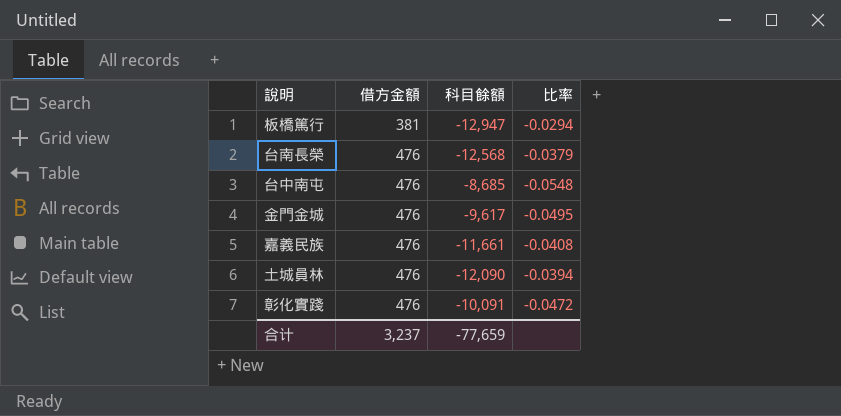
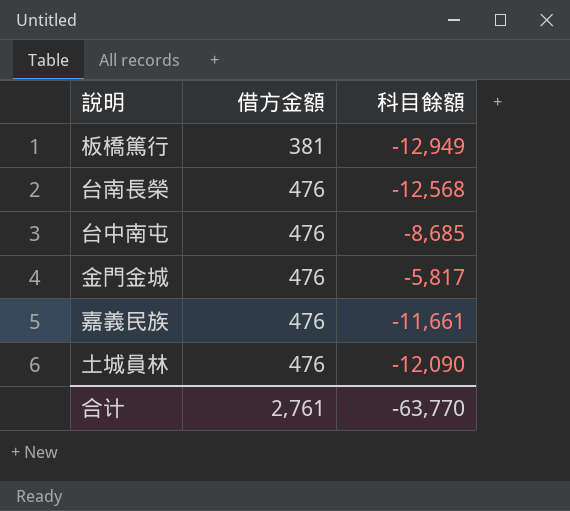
column 比率 | formula: [借方金額] / [科目餘額] -> none
row 彰化實踐: 476 | -10,091 | -0.0472 -> none
板橋篤行 | 科目餘額: -12,947 -> -12,949
金門金城 | 科目餘額: -9,617 -> -5,817
合计 | 借方金額: 3,237 -> 2,761
合计 | 科目餘額: -77,659 -> -63,770

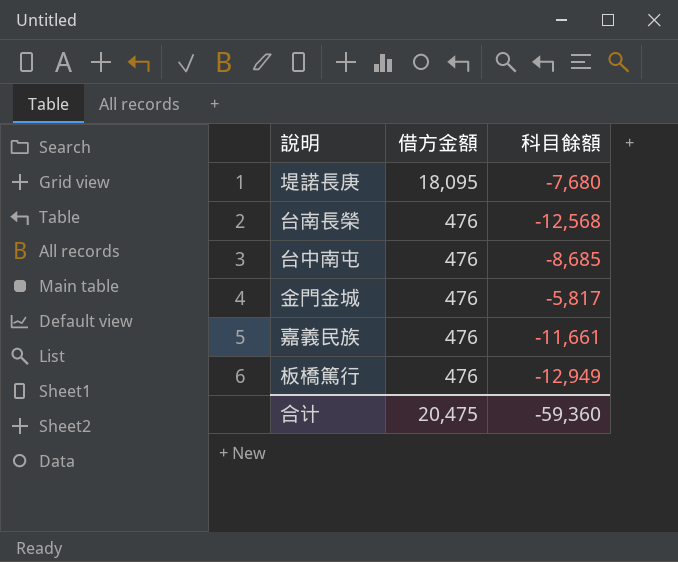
row order: 借方金額 ascending -> 借方金額 descending
row 土城員林: 476 | -12,090 -> none
row 堤諾長庚: none -> 18,095 | -7,680
板橋篤行 | 借方金額: 381 -> 476
合计 | 借方金額: 2,761 -> 20,475
合计 | 科目餘額: -63,770 -> -59,360

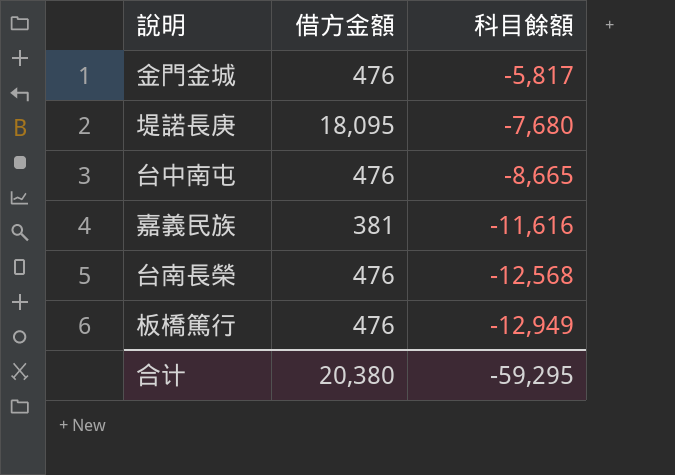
row order: 借方金額 descending -> 科目餘額 descending
台中南屯 | 科目餘額: -8,685 -> -8,665
嘉義民族 | 借方金額: 476 -> 381
嘉義民族 | 科目餘額: -11,661 -> -11,616
合计 | 借方金額: 20,475 -> 20,380
合计 | 科目餘額: -59,360 -> -59,295

